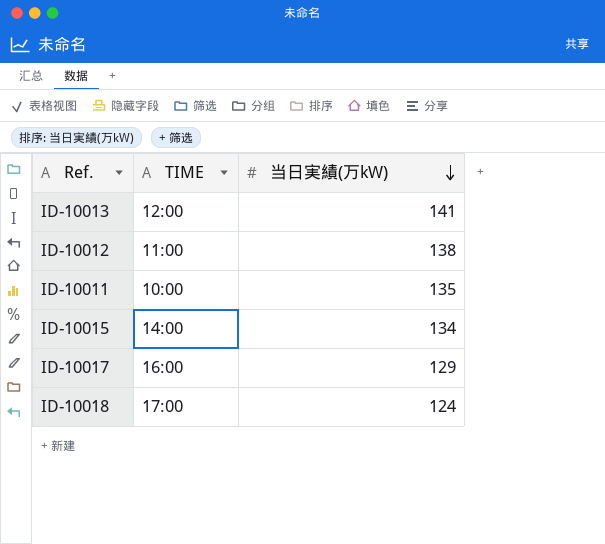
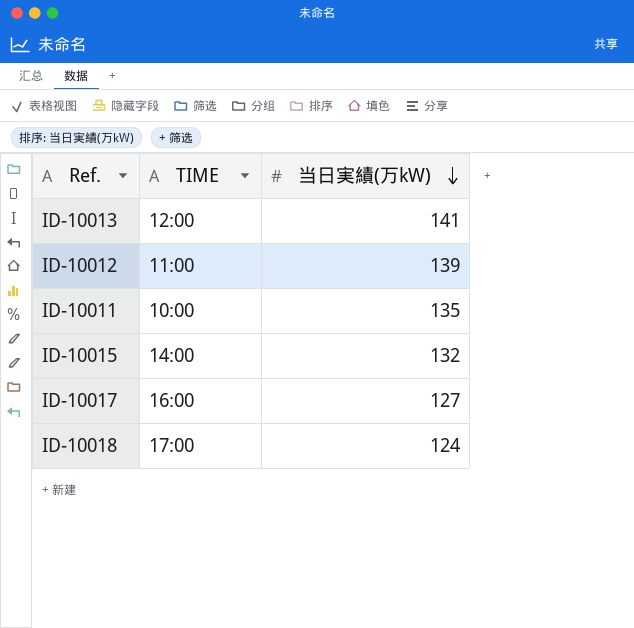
ID-10012 | 当日実績(万kW): 138 -> 139
ID-10015 | 当日実績(万kW): 134 -> 132
ID-10017 | 当日実績(万kW): 129 -> 127

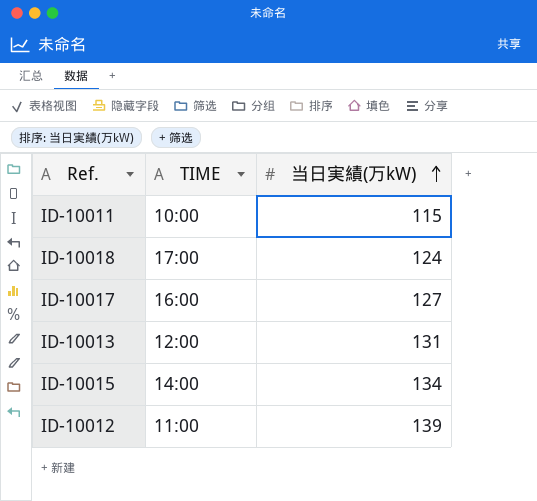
row order: 当日実績(万kW) descending -> 当日実績(万kW) ascending
ID-10011 | 当日実績(万kW): 135 -> 115
ID-10013 | 当日実績(万kW): 141 -> 131
ID-10015 | 当日実績(万kW): 132 -> 134

